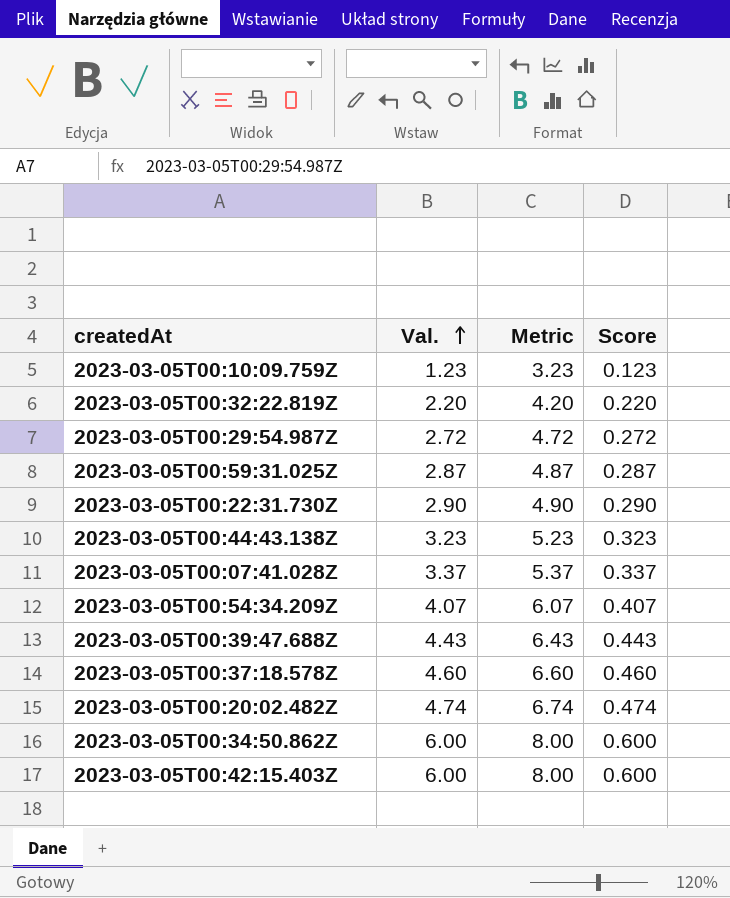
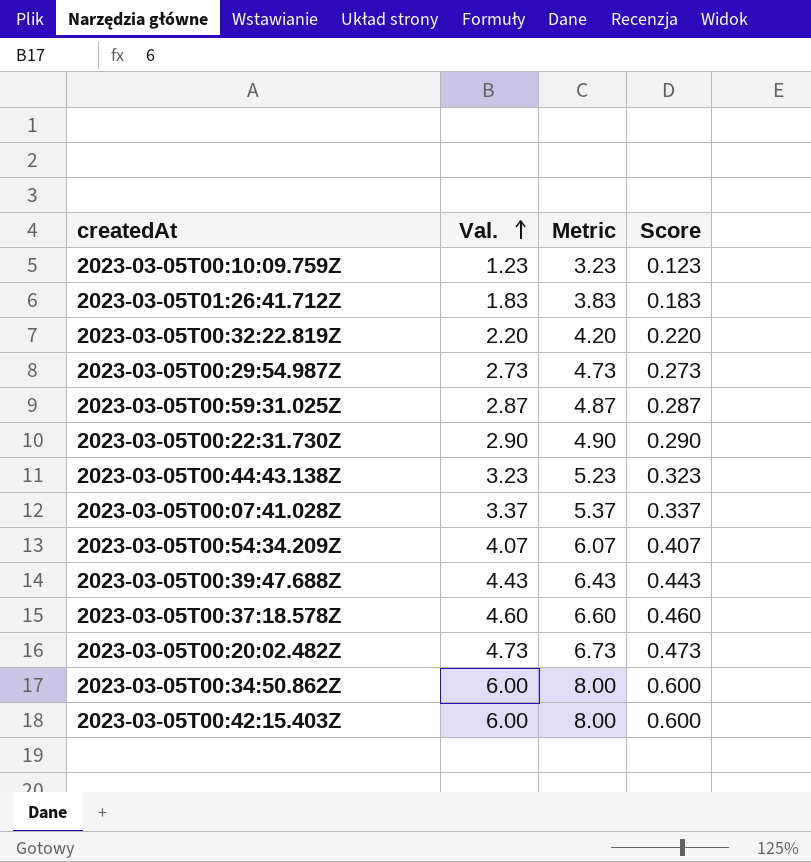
row 2023-03-05T01:26:41.712Z: none -> 1.83 | 3.83 | 0.183
2023-03-05T00:29:54.987Z | Val.: 2.72 -> 2.73
2023-03-05T00:29:54.987Z | Metric: 4.72 -> 4.73
2023-03-05T00:29:54.987Z | Score: 0.272 -> 0.273
2023-03-05T00:20:02.482Z | Val.: 4.74 -> 4.73
2023-03-05T00:20:02.482Z | Metric: 6.74 -> 6.73
2023-03-05T00:20:02.482Z | Score: 0.474 -> 0.473

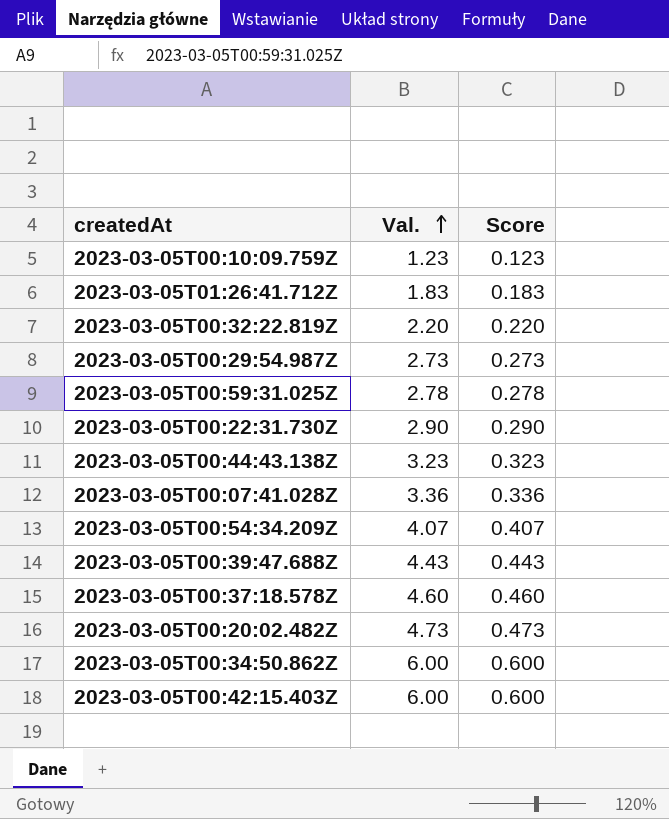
column Metric | formula: [Val.] + 2 -> none
2023-03-05T00:59:31.025Z | Val.: 2.87 -> 2.78
2023-03-05T00:59:31.025Z | Score: 0.287 -> 0.278
2023-03-05T00:07:41.028Z | Val.: 3.37 -> 3.36
2023-03-05T00:07:41.028Z | Score: 0.337 -> 0.336

